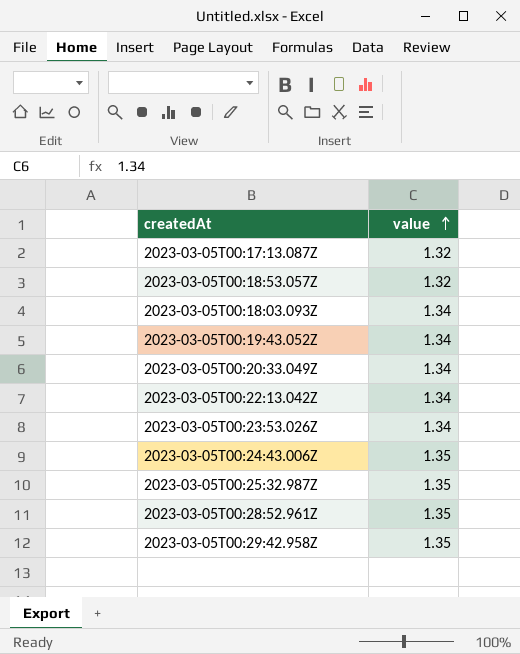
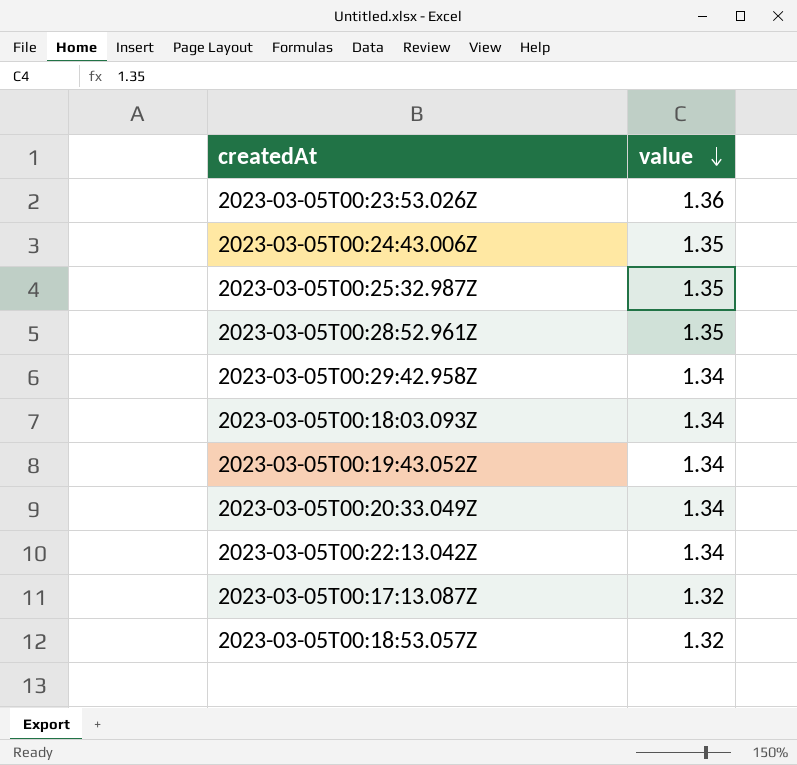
row order: value ascending -> value descending
2023-03-05T00:23:53.026Z | value: 1.34 -> 1.36
2023-03-05T00:29:42.958Z | value: 1.35 -> 1.34

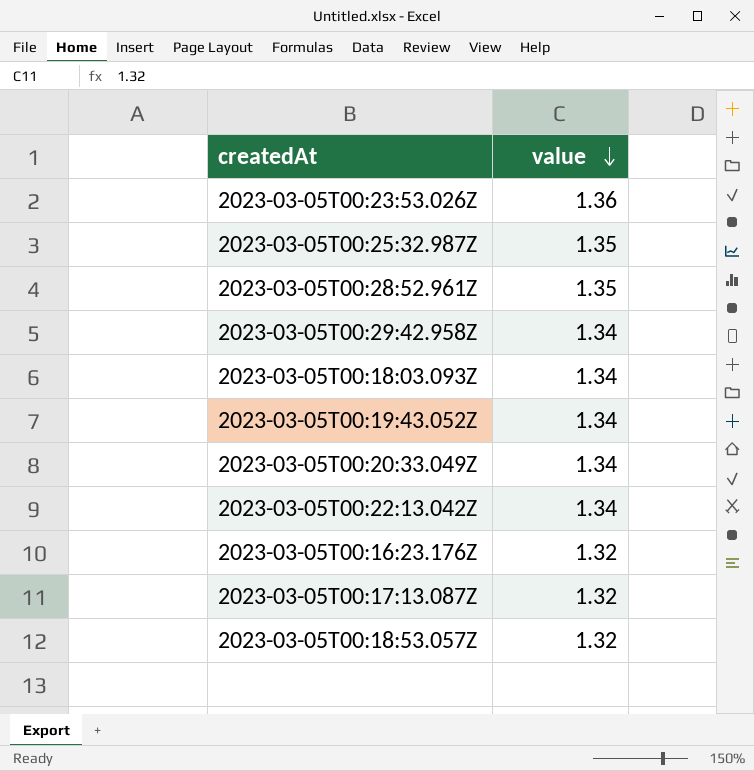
row 2023-03-05T00:24:43.006Z: 1.35 -> none
row 2023-03-05T00:16:23.176Z: none -> 1.32

